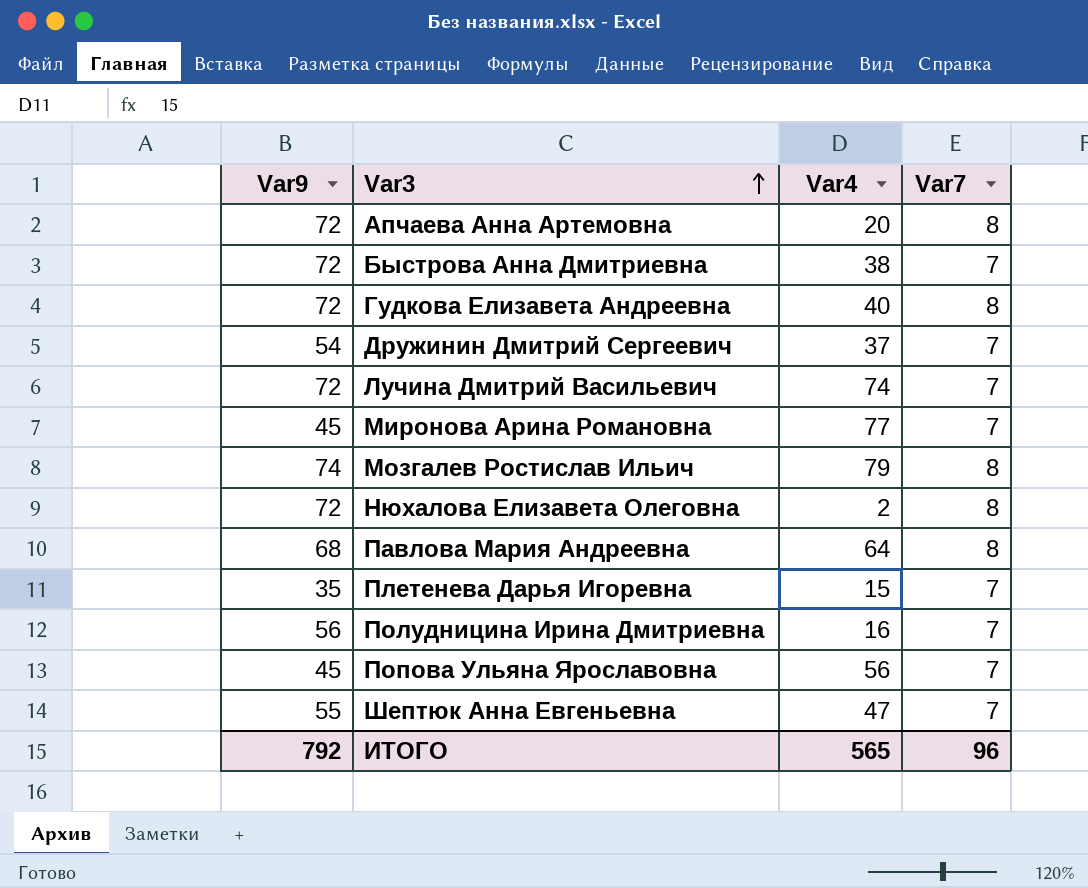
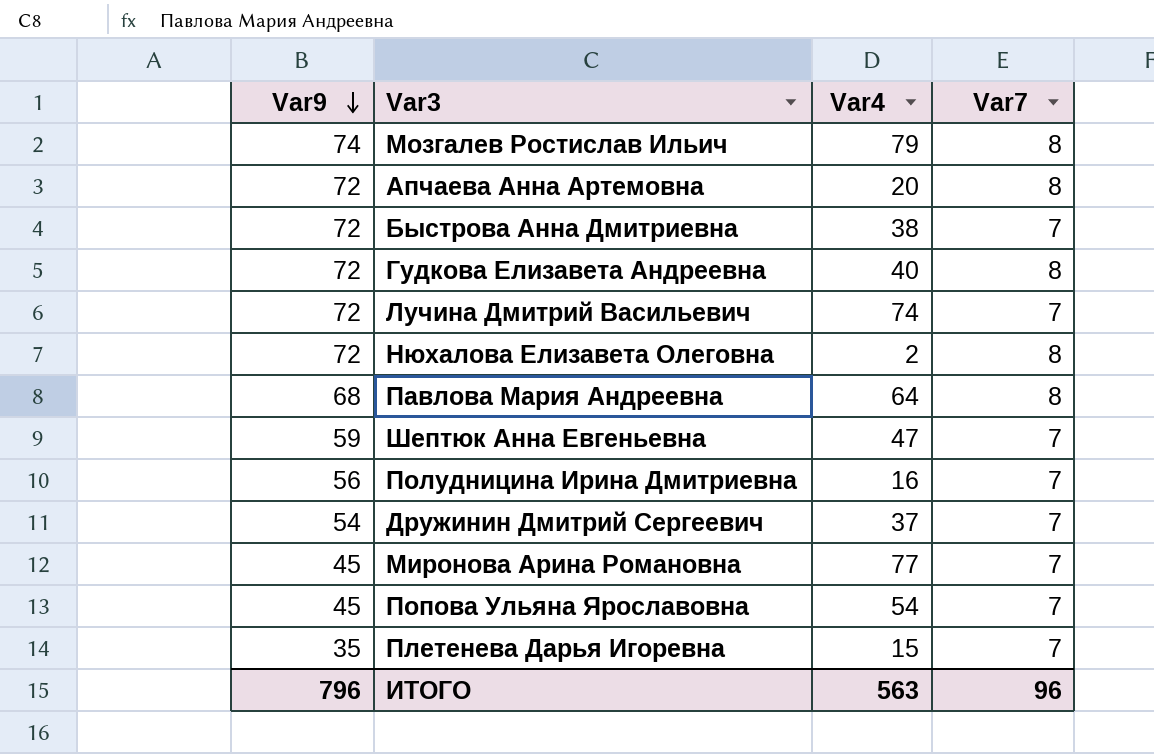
row order: Var3 ascending -> Var9 descending
Шептюк Анна Евгеньевна | Var9: 55 -> 59
Попова Ульяна Ярославовна | Var4: 56 -> 54
ИТОГО | Var9: 792 -> 796
ИТОГО | Var4: 565 -> 563

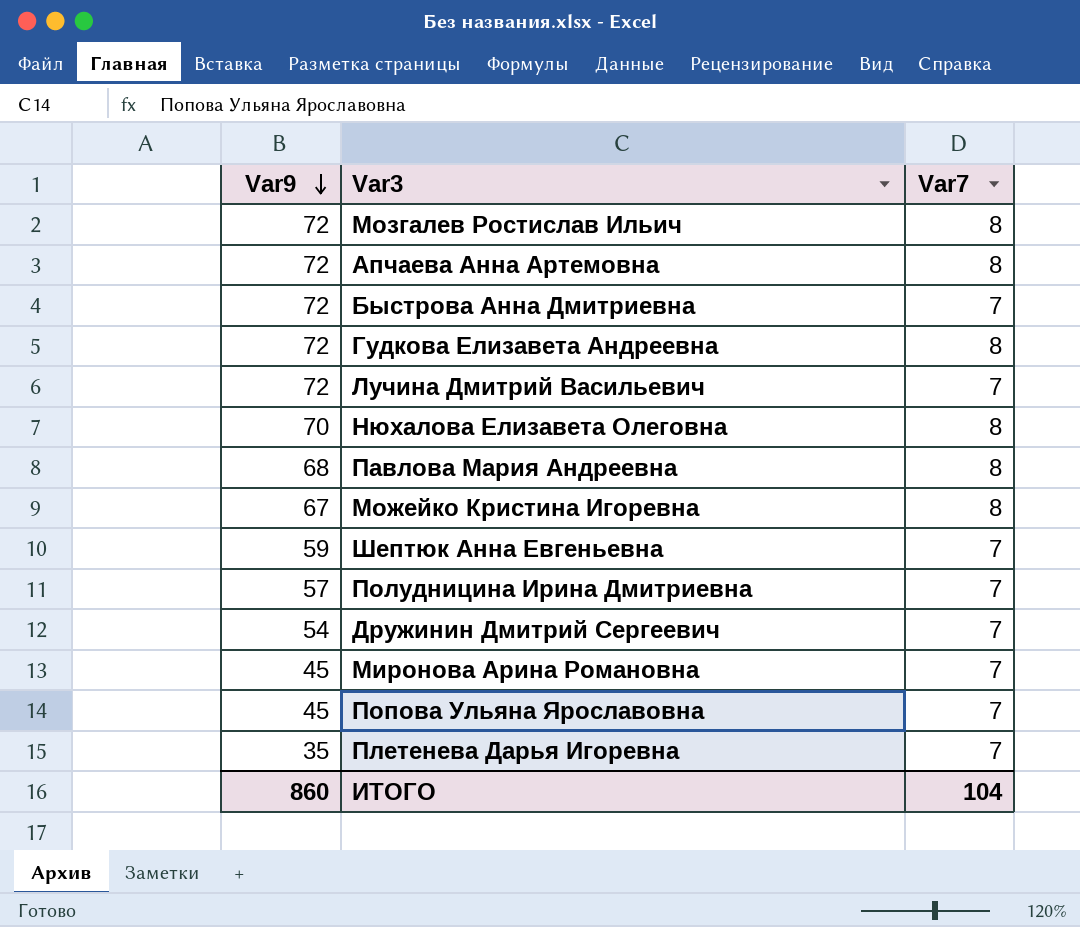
column Var4 | position: 3 -> none
Мозгалев Ростислав Ильич | Var9: 74 -> 72
Нюхалова Елизавета Олеговна | Var9: 72 -> 70
row Можейко Кристина Игоревна: none -> 67 | 8
Полудницина Ирина Дмитриевна | Var9: 56 -> 57
ИТОГО | Var9: 796 -> 860
ИТОГО | Var7: 96 -> 104

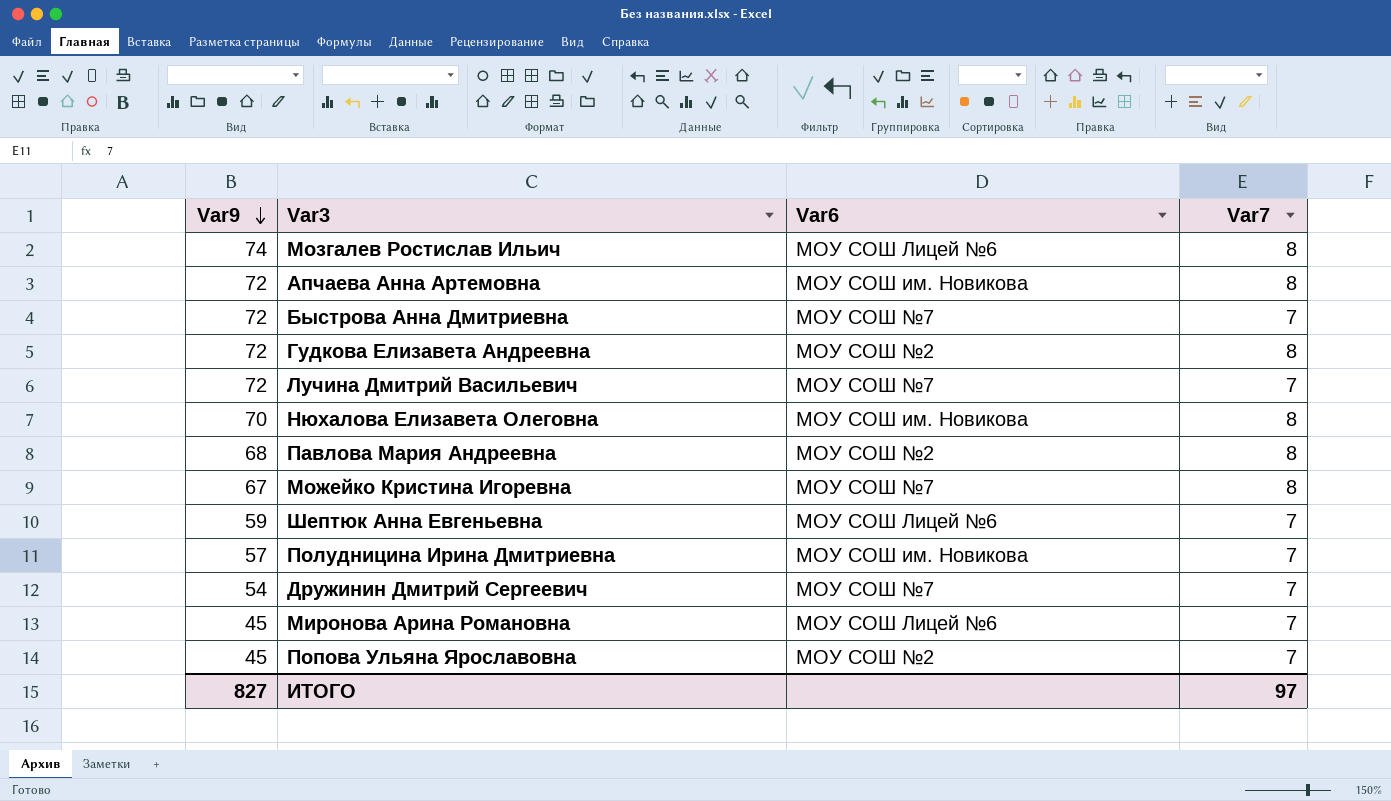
column Var6 | position: none -> 3
row Плетенева Дарья Игоревна: 35 | 7 -> none
Мозгалев Ростислав Ильич | Var9: 72 -> 74
ИТОГО | Var9: 860 -> 827
ИТОГО | Var7: 104 -> 97

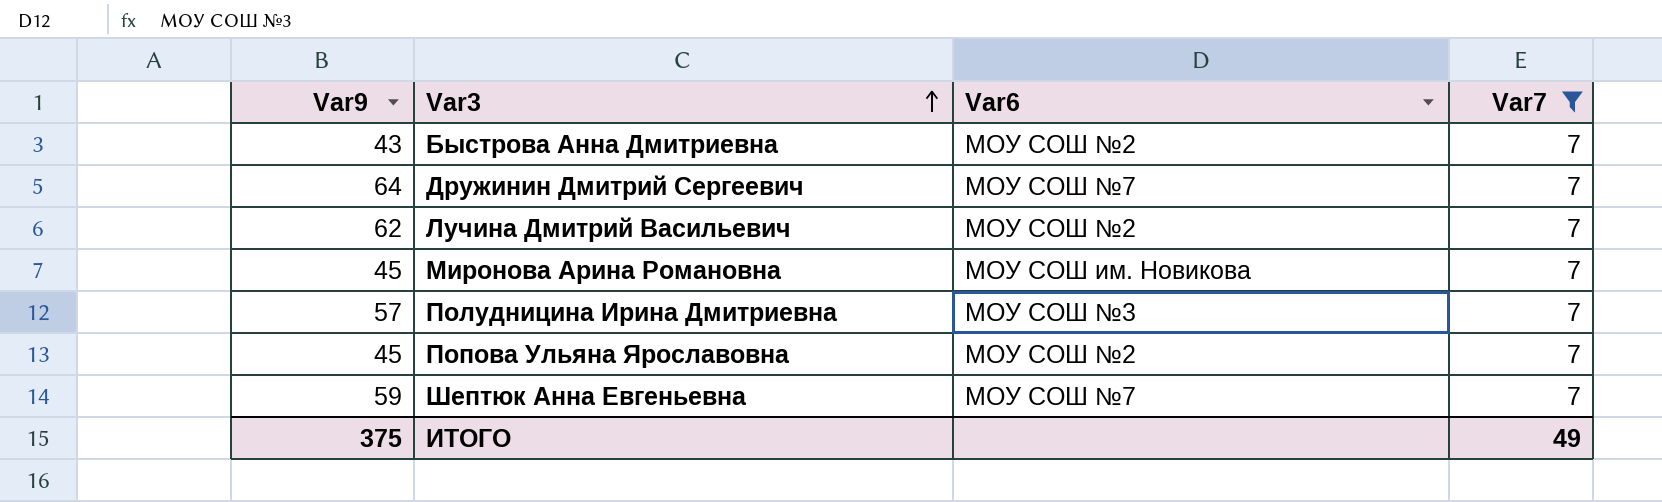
filter: none -> Var7 = 7
row order: Var9 descending -> Var3 ascending
Быстрова Анна Дмитриевна | Var9: 72 -> 43
Быстрова Анна Дмитриевна | Var6: МОУ СОШ №7 -> МОУ СОШ №2
Дружинин Дмитрий Сергеевич | Var9: 54 -> 64
Лучина Дмитрий Васильевич | Var9: 72 -> 62
Лучина Дмитрий Васильевич | Var6: МОУ СОШ №7 -> МОУ СОШ №2
Миронова Арина Романовна | Var6: МОУ СОШ Лицей №6 -> МОУ СОШ им. Новикова
Полудницина Ирина Дмитриевна | Var6: МОУ СОШ им. Новикова -> МОУ СОШ №3
Шептюк Анна Евгеньевна | Var6: МОУ СОШ Лицей №6 -> МОУ СОШ №7
ИТОГО | Var9: 827 -> 375
ИТОГО | Var7: 97 -> 49

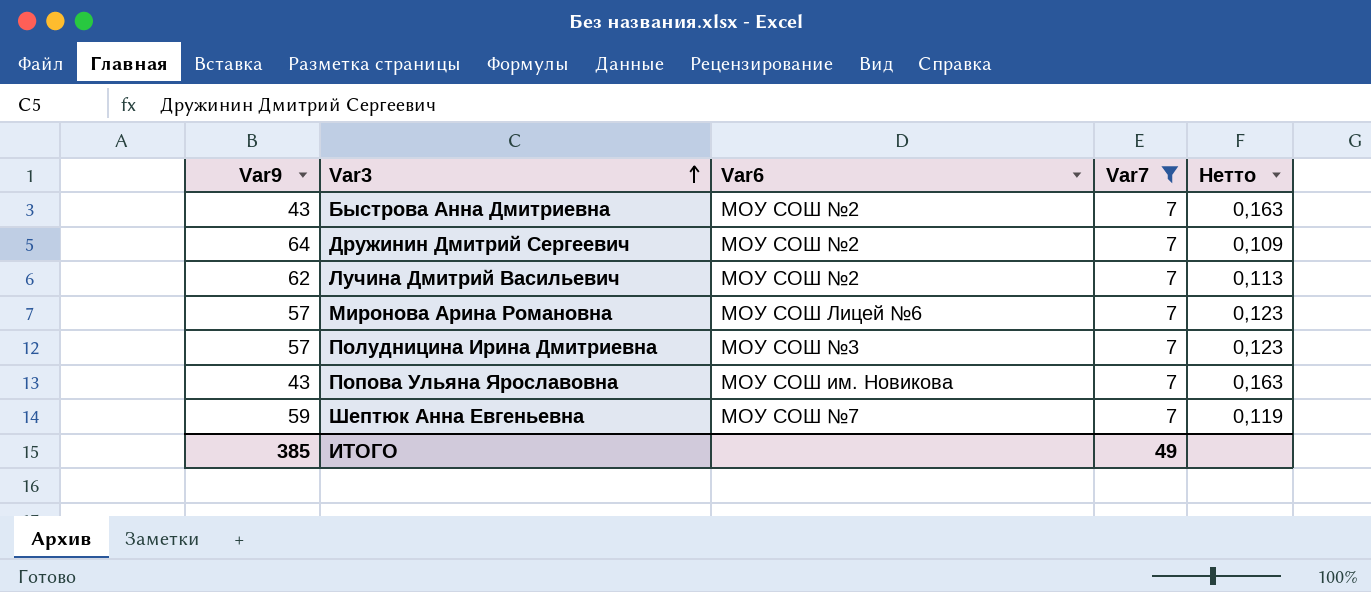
column Нетто | formula: none -> [Var7] / [Var9]
Дружинин Дмитрий Сергеевич | Var6: МОУ СОШ №7 -> МОУ СОШ №2
Миронова Арина Романовна | Var9: 45 -> 57
Миронова Арина Романовна | Var6: МОУ СОШ им. Новикова -> МОУ СОШ Лицей №6
Попова Ульяна Ярославовна | Var9: 45 -> 43
Попова Ульяна Ярославовна | Var6: МОУ СОШ №2 -> МОУ СОШ им. Новикова
ИТОГО | Var9: 375 -> 385

